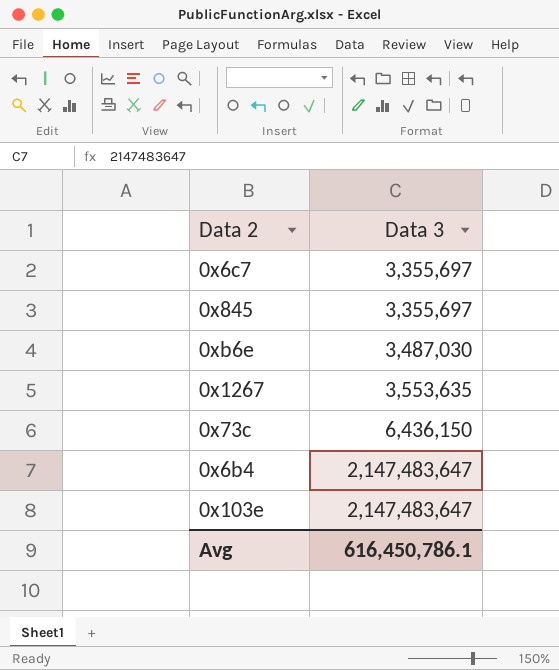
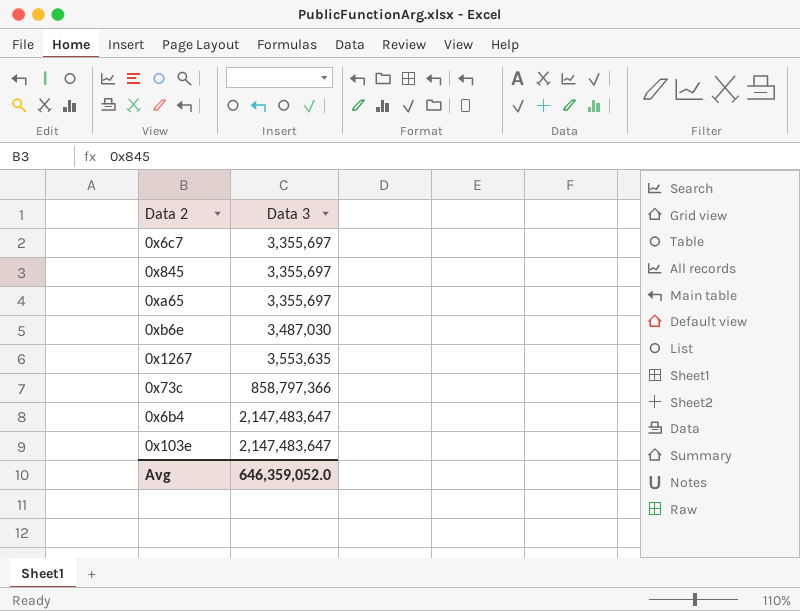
row 0xa65: none -> 3,355,697
0x73c | Data 3: 6,436,150 -> 858,797,366
Avg | Data 3: 616,450,786.1 -> 646,359,052.0

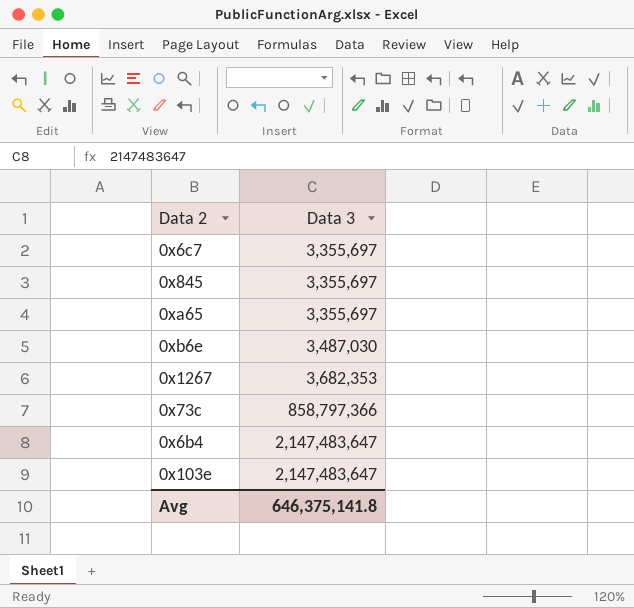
0x1267 | Data 3: 3,553,635 -> 3,682,353
Avg | Data 3: 646,359,052.0 -> 646,375,141.8

